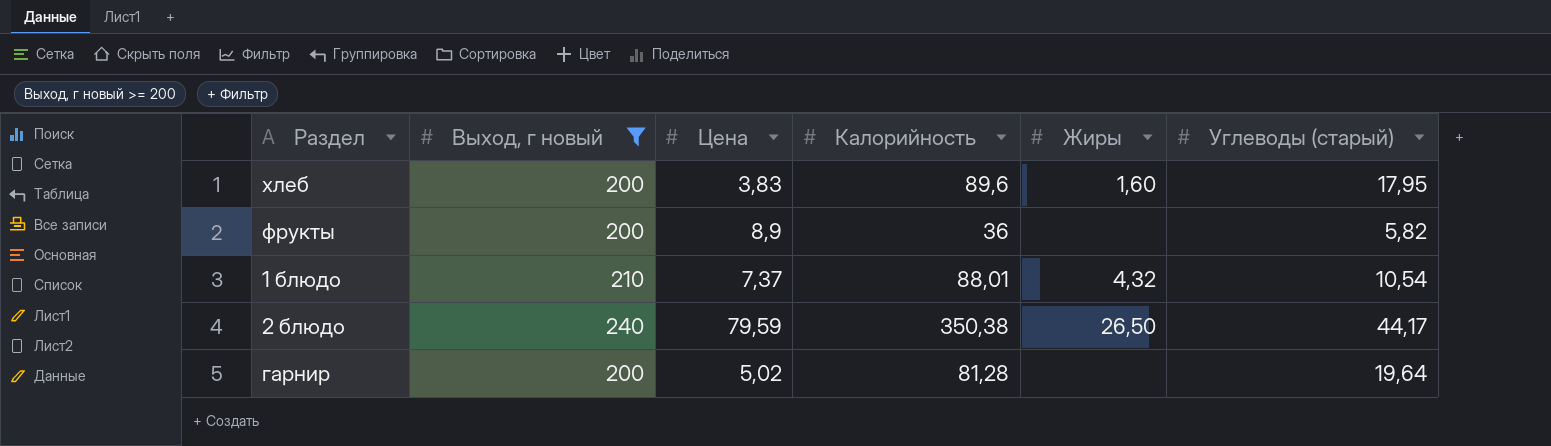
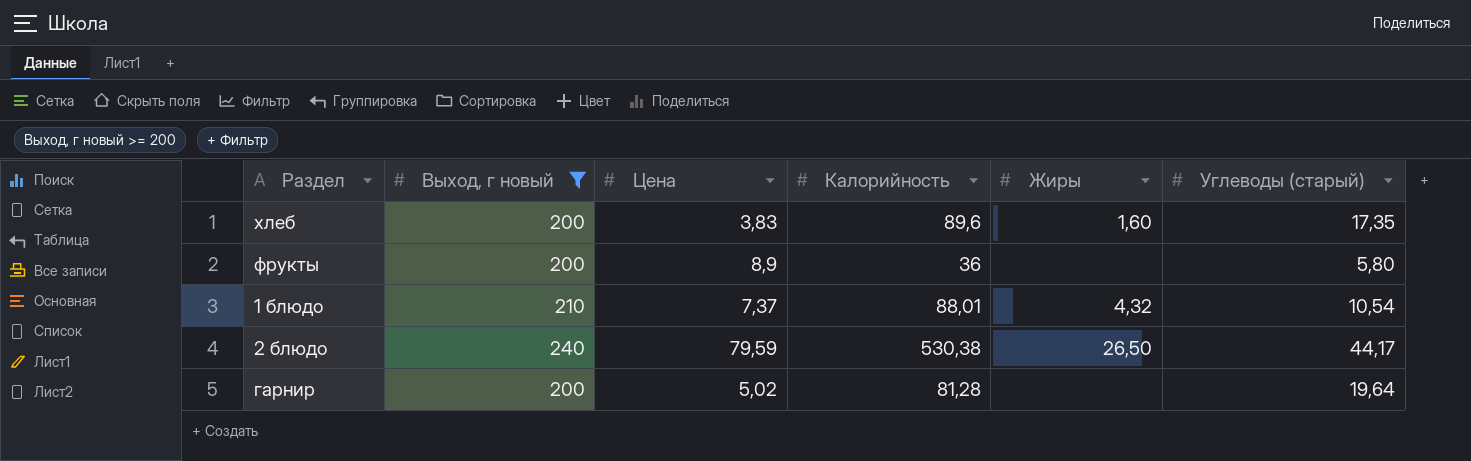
хлеб | Углеводы (старый): 17,95 -> 17,35
фрукты | Углеводы (старый): 5,82 -> 5,80
2 блюдо | Калорийность: 350,38 -> 530,38

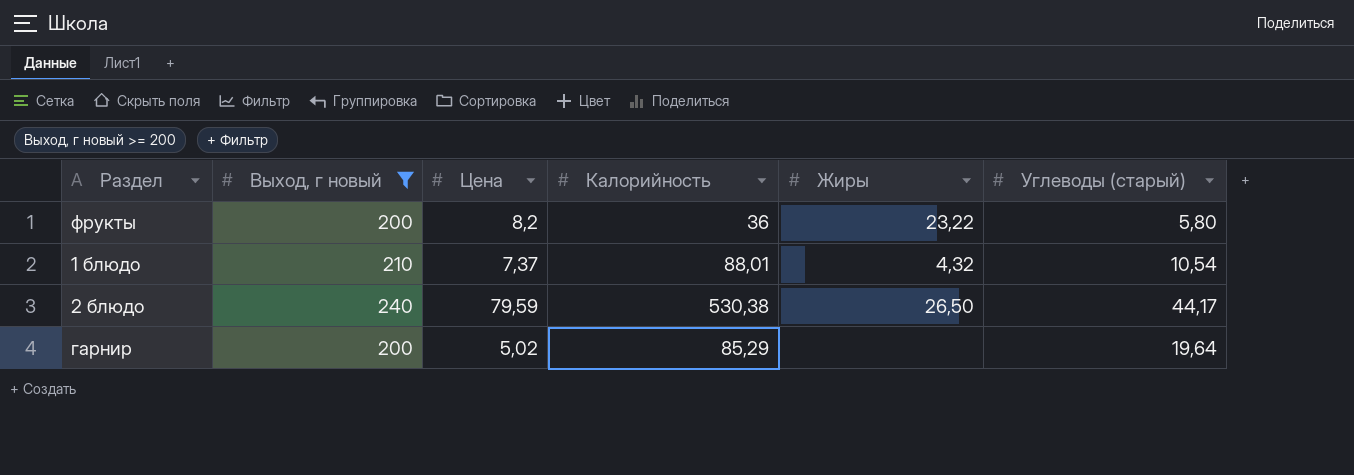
row хлеб: 200 | 3,83 | 89,6 | 1,60 | 17,35 -> none
фрукты | Цена: 8,9 -> 8,2
фрукты | Жиры: none -> 23,22
гарнир | Калорийность: 81,28 -> 85,29

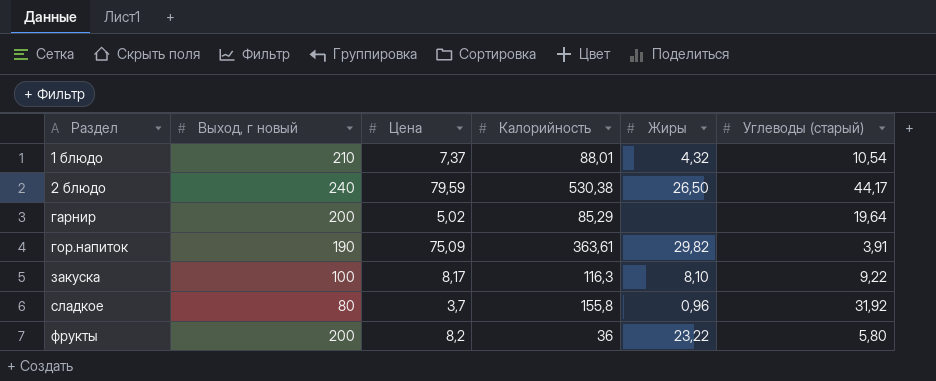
filter: Выход, г новый >= 200 -> none
row order: none -> Раздел ascending

